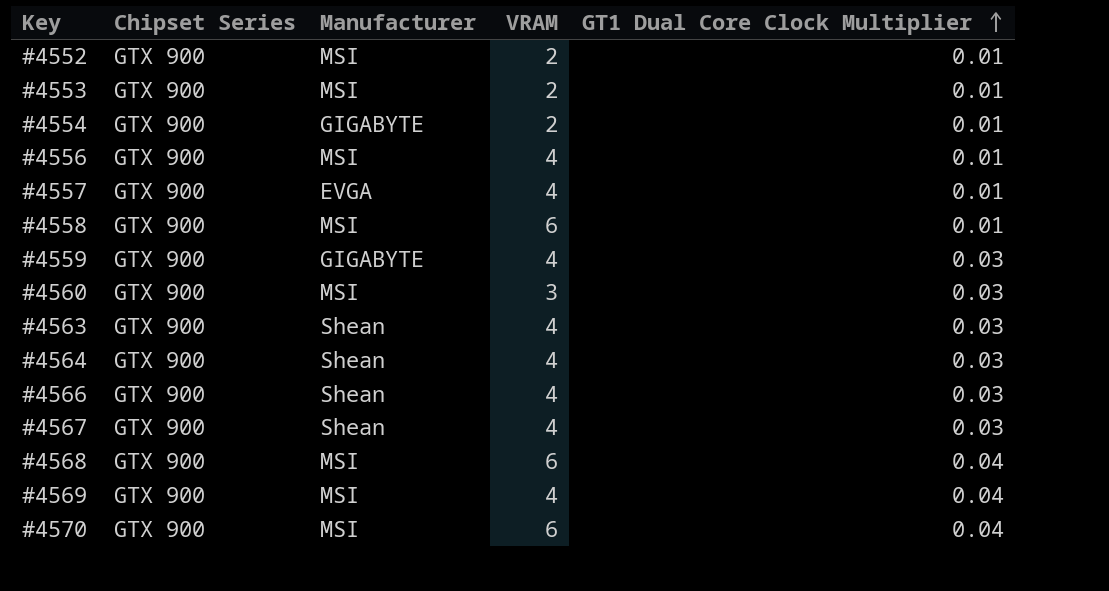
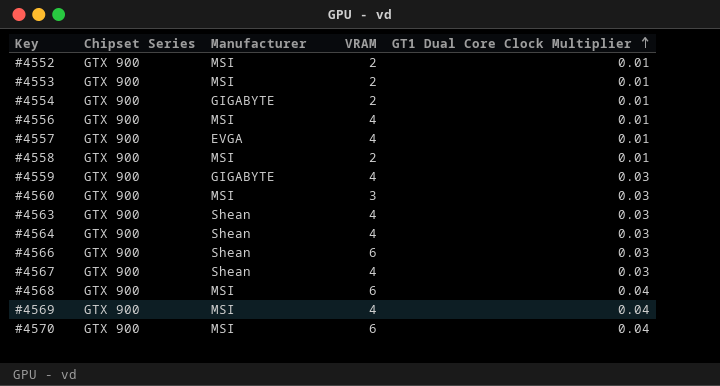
#4558 | VRAM: 6 -> 2
#4566 | VRAM: 4 -> 6

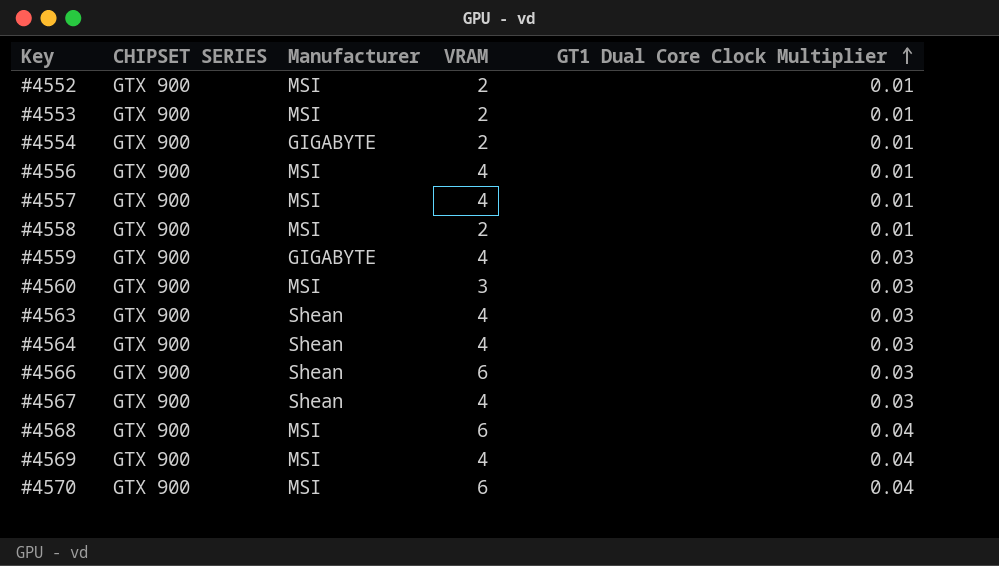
column name: Chipset Series -> CHIPSET SERIES
#4557 | Manufacturer: EVGA -> MSI

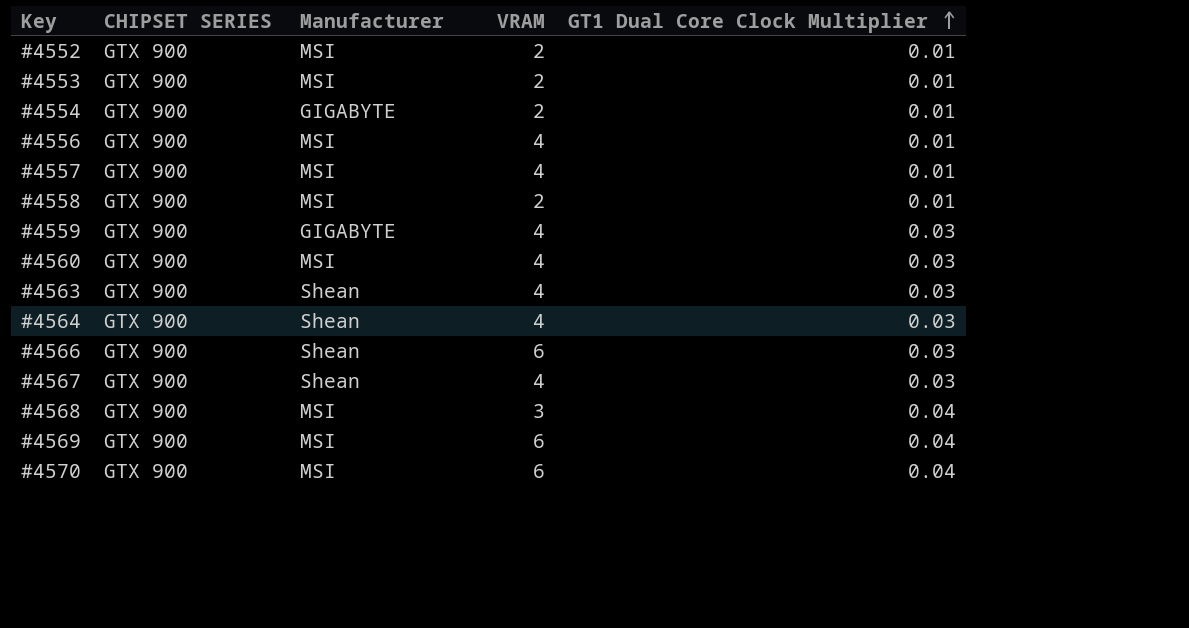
#4560 | VRAM: 3 -> 4
#4568 | VRAM: 6 -> 3
#4569 | VRAM: 4 -> 6

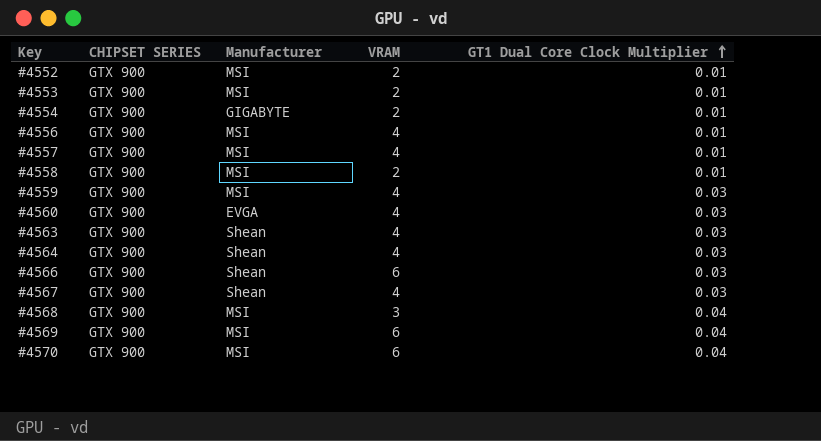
#4559 | Manufacturer: GIGABYTE -> MSI
#4560 | Manufacturer: MSI -> EVGA

